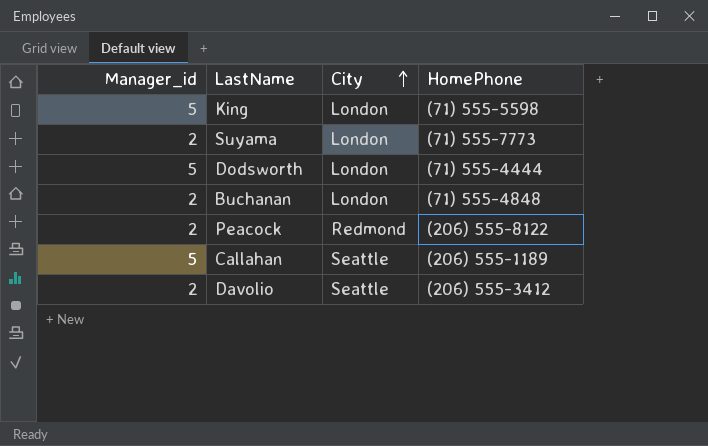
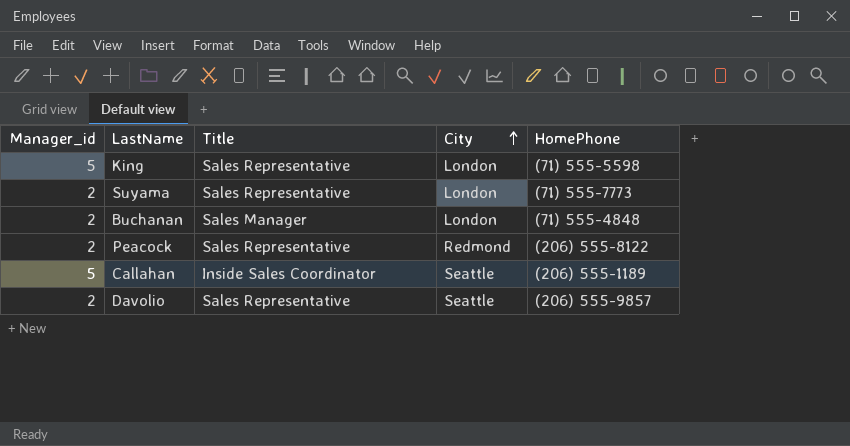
column Title | position: none -> 3
row Dodsworth: 5 | London | (71) 555-4444 -> none
Davolio | HomePhone: (206) 555-3412 -> (206) 555-9857

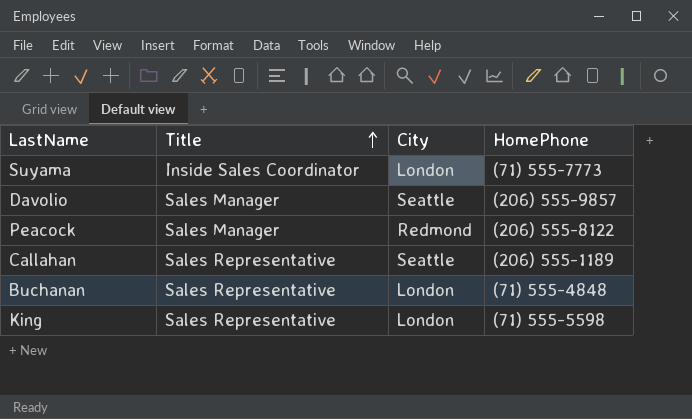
row order: City ascending -> Title ascending
column Manager_id | position: 1 -> none
Suyama | Title: Sales Representative -> Inside Sales Coordinator
Davolio | Title: Sales Representative -> Sales Manager
Peacock | Title: Sales Representative -> Sales Manager
Callahan | Title: Inside Sales Coordinator -> Sales Representative
Buchanan | Title: Sales Manager -> Sales Representative

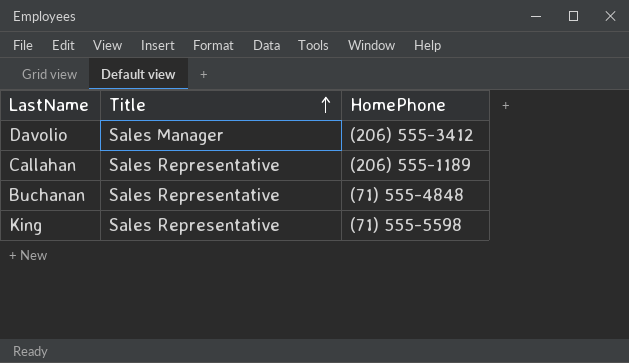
column City | position: 3 -> none
row Suyama: Inside Sales Coordinator | London | (71) 555-7773 -> none
row Peacock: Sales Manager | Redmond | (206) 555-8122 -> none
Davolio | HomePhone: (206) 555-9857 -> (206) 555-3412

